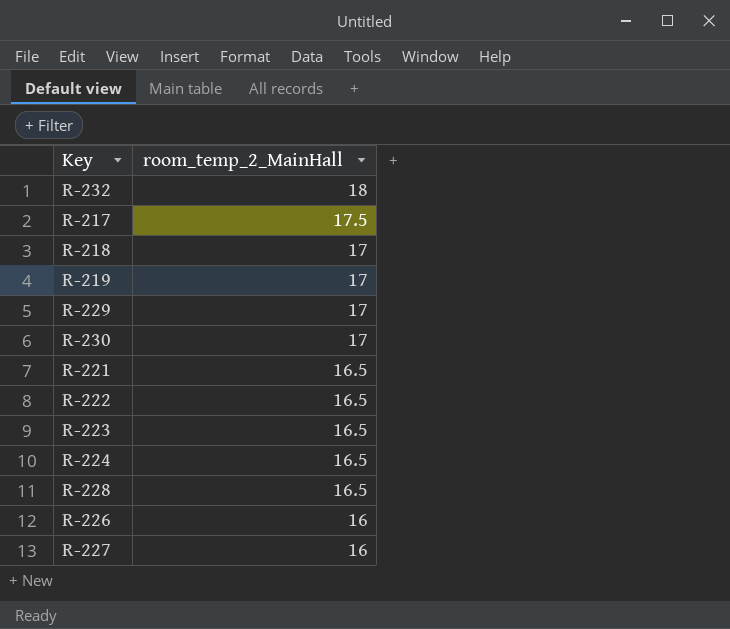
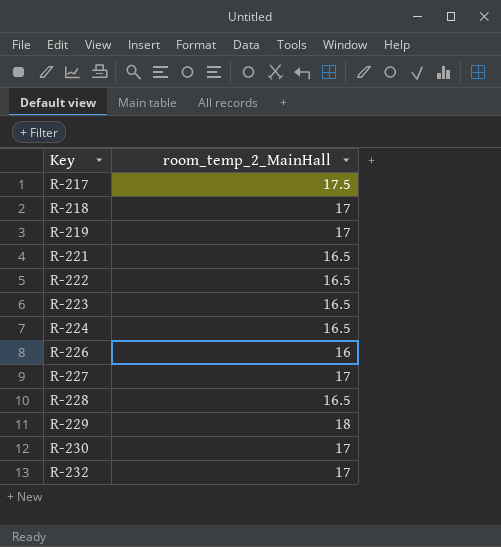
row order: room_temp_2_MainHall descending -> Key ascending
R-227 | room_temp_2_MainHall: 16 -> 17
R-229 | room_temp_2_MainHall: 17 -> 18
R-232 | room_temp_2_MainHall: 18 -> 17

